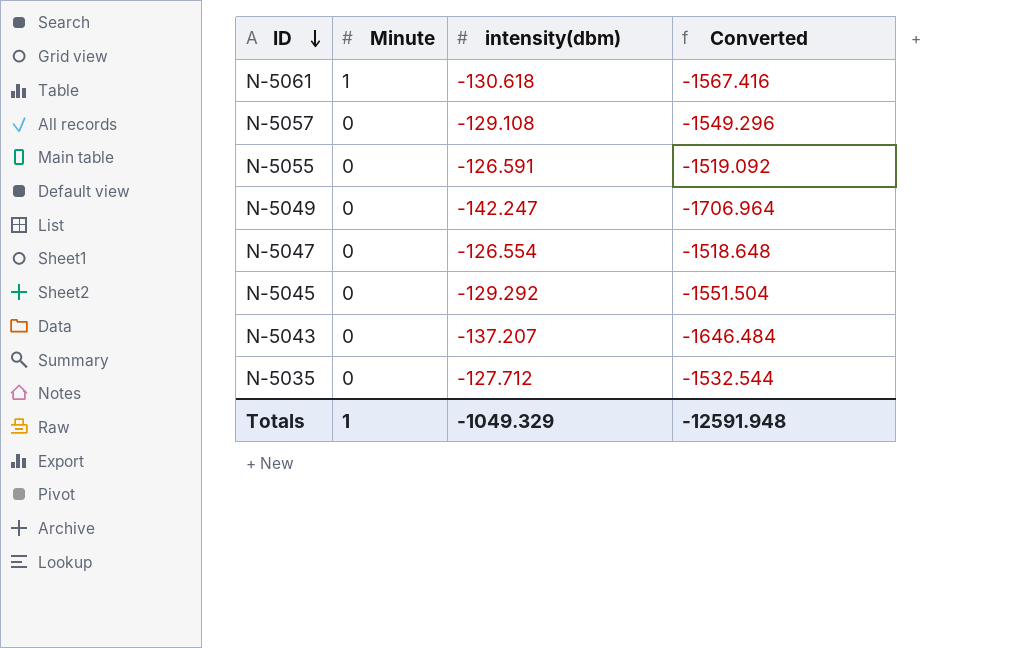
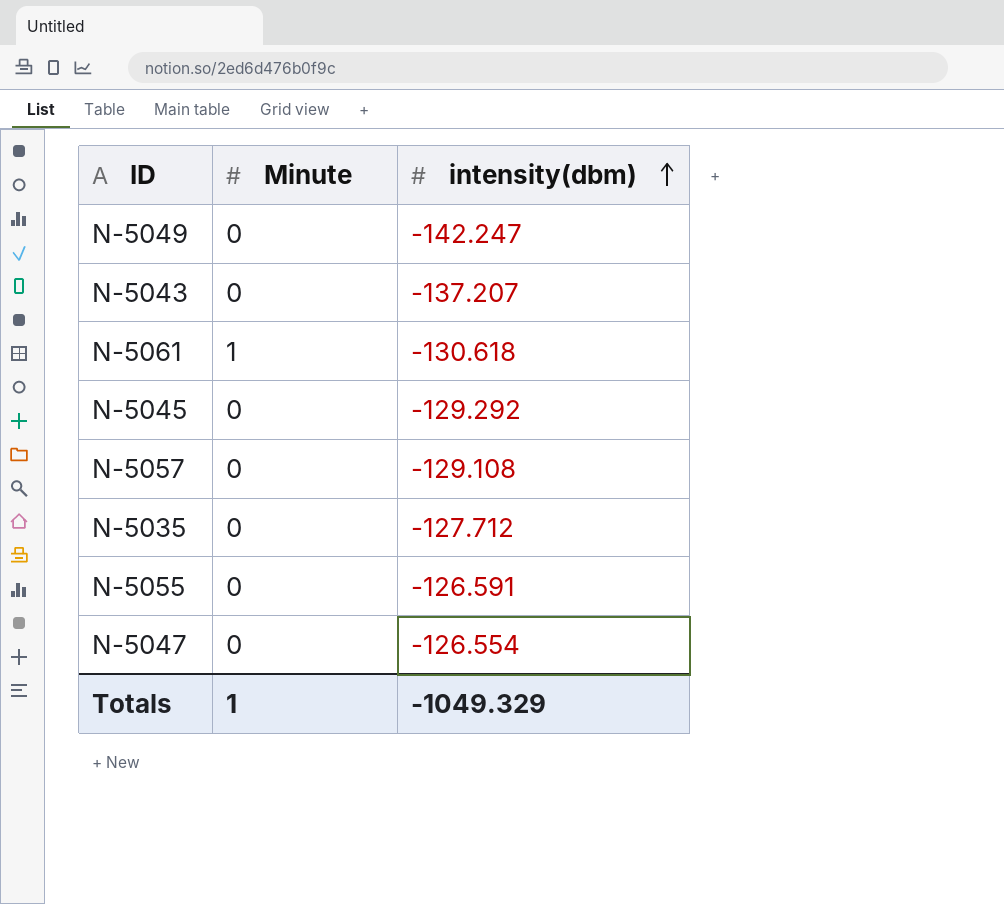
row order: ID descending -> intensity(dbm) ascending
column Converted | formula: [intensity(dbm)] * 12 -> none

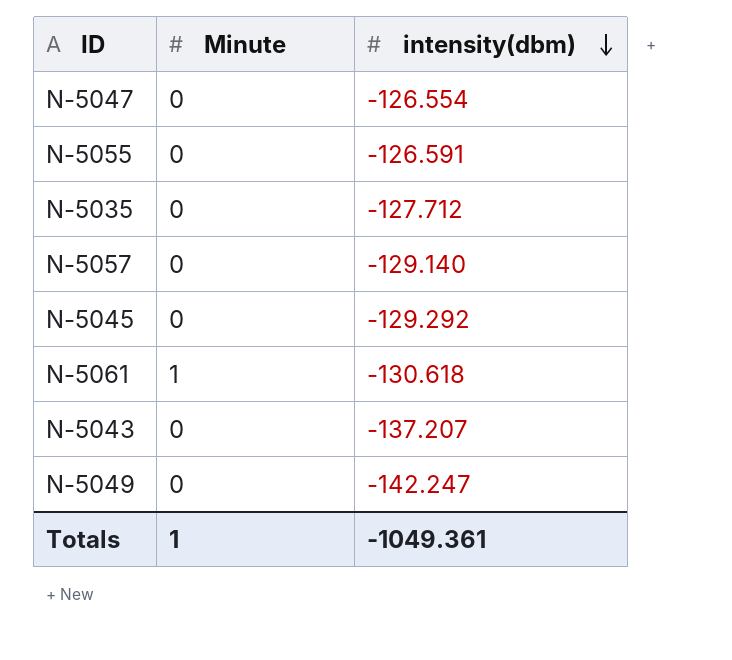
row order: intensity(dbm) ascending -> intensity(dbm) descending
N-5057 | intensity(dbm): -129.108 -> -129.140
Totals | intensity(dbm): -1049.329 -> -1049.361

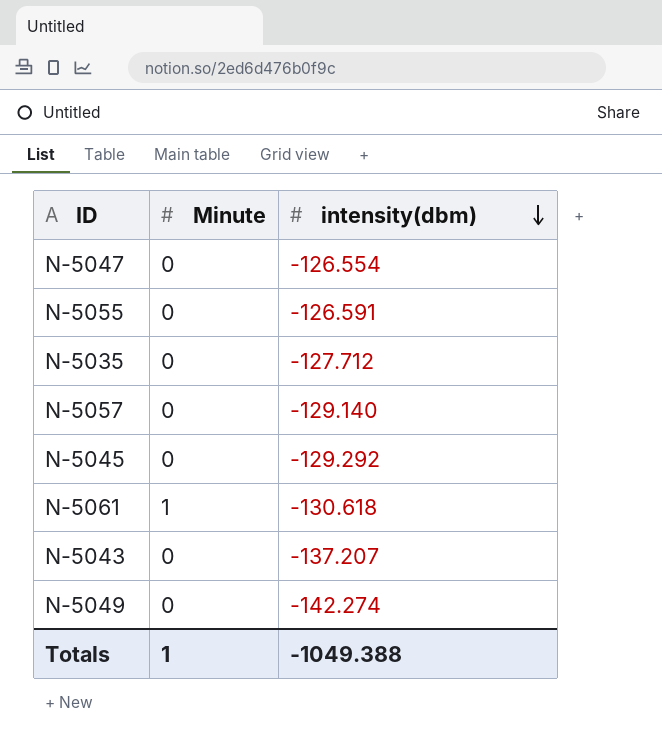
N-5049 | intensity(dbm): -142.247 -> -142.274
Totals | intensity(dbm): -1049.361 -> -1049.388

